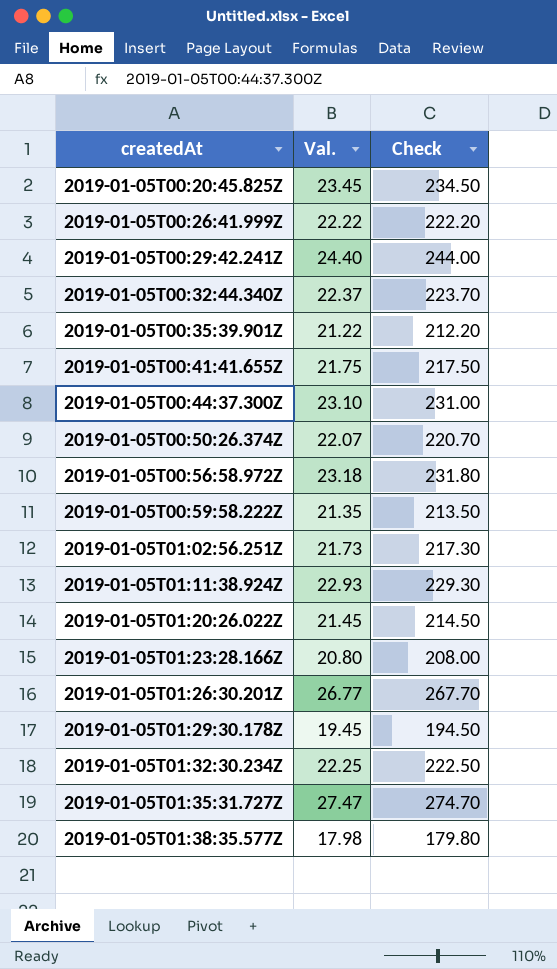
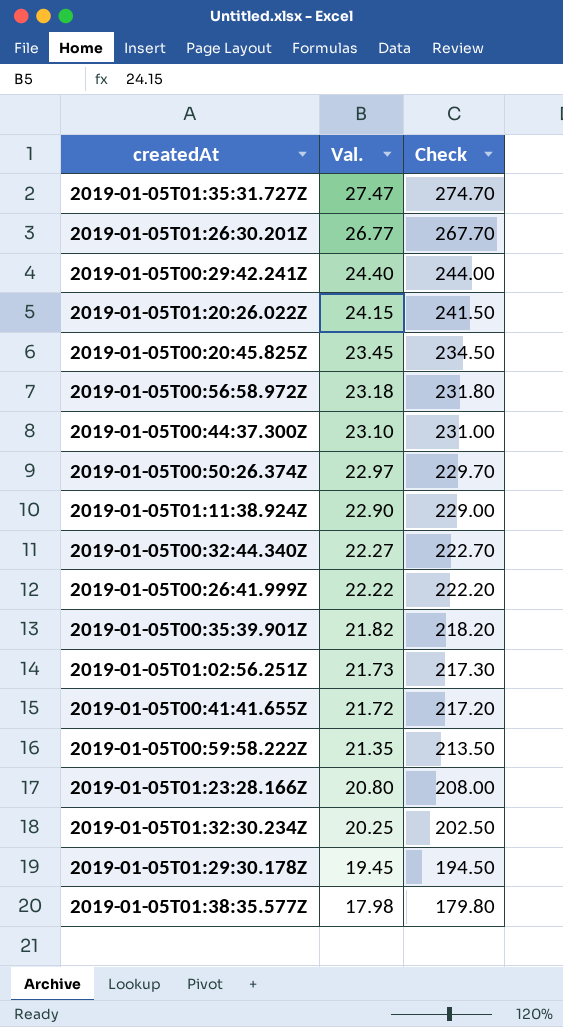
row order: createdAt ascending -> Val. descending
2019-01-05T01:20:26.022Z | Val.: 21.45 -> 24.15
2019-01-05T01:20:26.022Z | Check: 214.50 -> 241.50
2019-01-05T00:50:26.374Z | Val.: 22.07 -> 22.97
2019-01-05T00:50:26.374Z | Check: 220.70 -> 229.70
2019-01-05T01:11:38.924Z | Val.: 22.93 -> 22.90
2019-01-05T01:11:38.924Z | Check: 229.30 -> 229.00
2019-01-05T00:32:44.340Z | Val.: 22.37 -> 22.27
2019-01-05T00:32:44.340Z | Check: 223.70 -> 222.70
2019-01-05T00:35:39.901Z | Val.: 21.22 -> 21.82
2019-01-05T00:35:39.901Z | Check: 212.20 -> 218.20
2019-01-05T00:41:41.655Z | Val.: 21.75 -> 21.72
2019-01-05T00:41:41.655Z | Check: 217.50 -> 217.20
2019-01-05T01:32:30.234Z | Val.: 22.25 -> 20.25
2019-01-05T01:32:30.234Z | Check: 222.50 -> 202.50

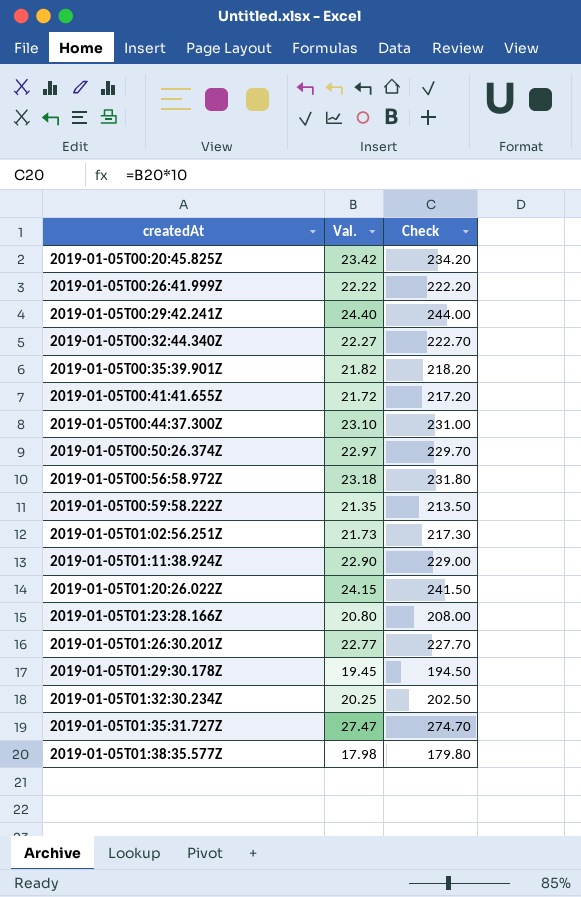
row order: Val. descending -> createdAt ascending
2019-01-05T00:20:45.825Z | Val.: 23.45 -> 23.42
2019-01-05T00:20:45.825Z | Check: 234.50 -> 234.20
2019-01-05T01:26:30.201Z | Val.: 26.77 -> 22.77
2019-01-05T01:26:30.201Z | Check: 267.70 -> 227.70

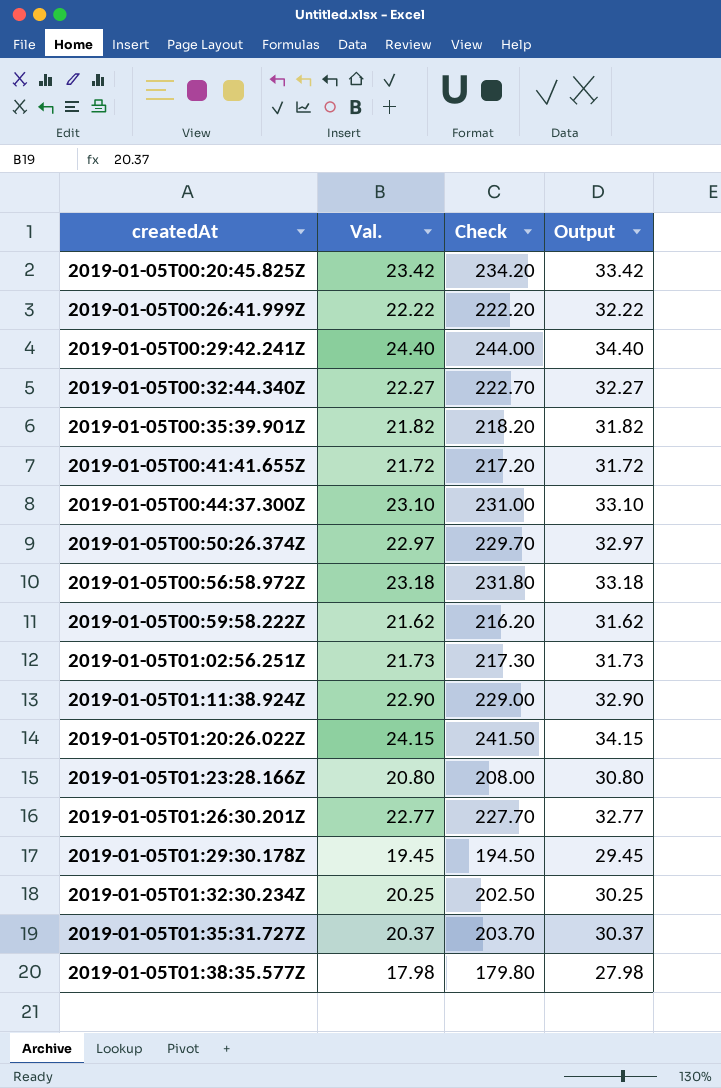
column Output | formula: none -> [Val.] + 10
2019-01-05T00:59:58.222Z | Val.: 21.35 -> 21.62
2019-01-05T00:59:58.222Z | Check: 213.50 -> 216.20
2019-01-05T01:35:31.727Z | Val.: 27.47 -> 20.37
2019-01-05T01:35:31.727Z | Check: 274.70 -> 203.70

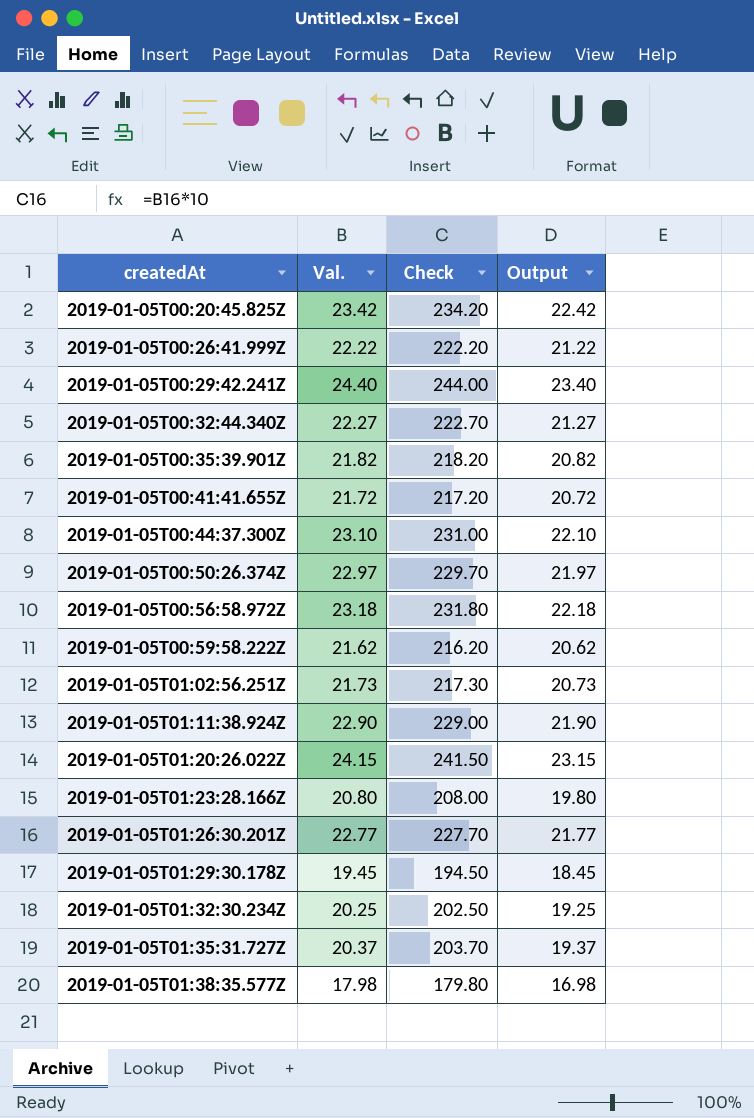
column Output | formula: [Val.] + 10 -> [Val.] - 1

